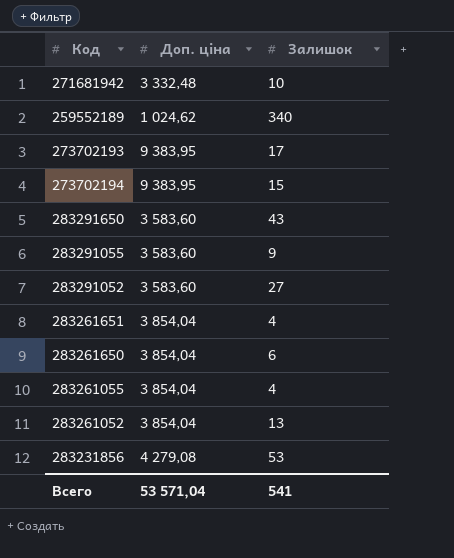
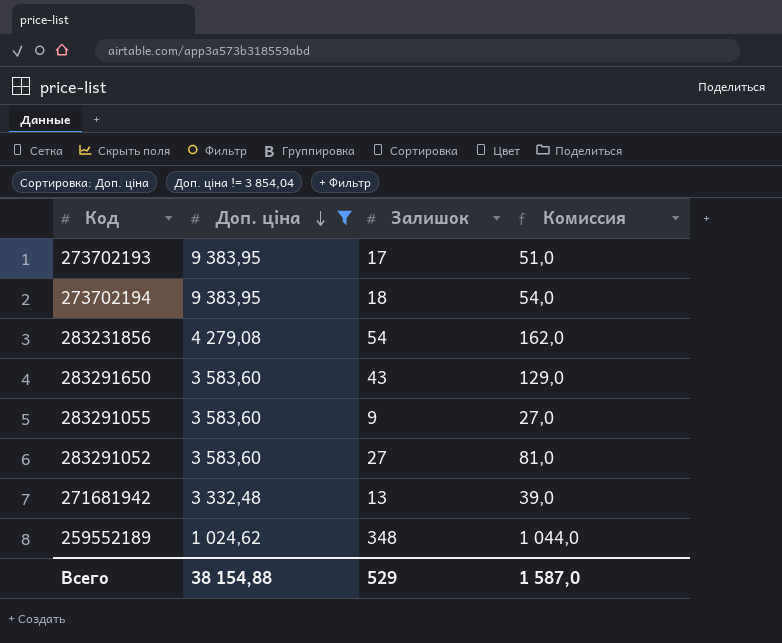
filter: none -> Доп. ціна != 3 854,04
row order: none -> Доп. ціна descending
column Комиссия | formula: none -> [Залишок] * 3
273702194 | Залишок: 15 -> 18
283231856 | Залишок: 53 -> 54
271681942 | Залишок: 10 -> 13
259552189 | Залишок: 340 -> 348
Всего | Доп. ціна: 53 571,04 -> 38 154,88
Всего | Залишок: 541 -> 529

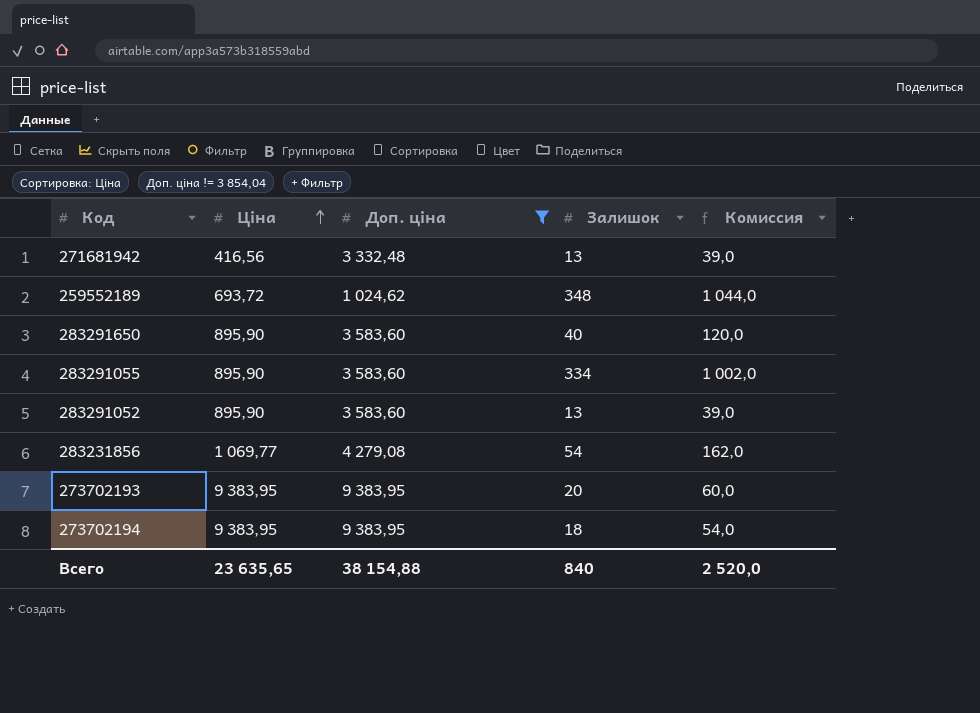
row order: Доп. ціна descending -> Ціна ascending
column Ціна | position: none -> 2
283291650 | Залишок: 43 -> 40
283291650 | Комиссия: 129,0 -> 120,0
283291055 | Залишок: 9 -> 334
283291055 | Комиссия: 27,0 -> 1 002,0
283291052 | Залишок: 27 -> 13
283291052 | Комиссия: 81,0 -> 39,0
273702193 | Залишок: 17 -> 20
273702193 | Комиссия: 51,0 -> 60,0
Всего | Залишок: 529 -> 840
Всего | Комиссия: 1 587,0 -> 2 520,0

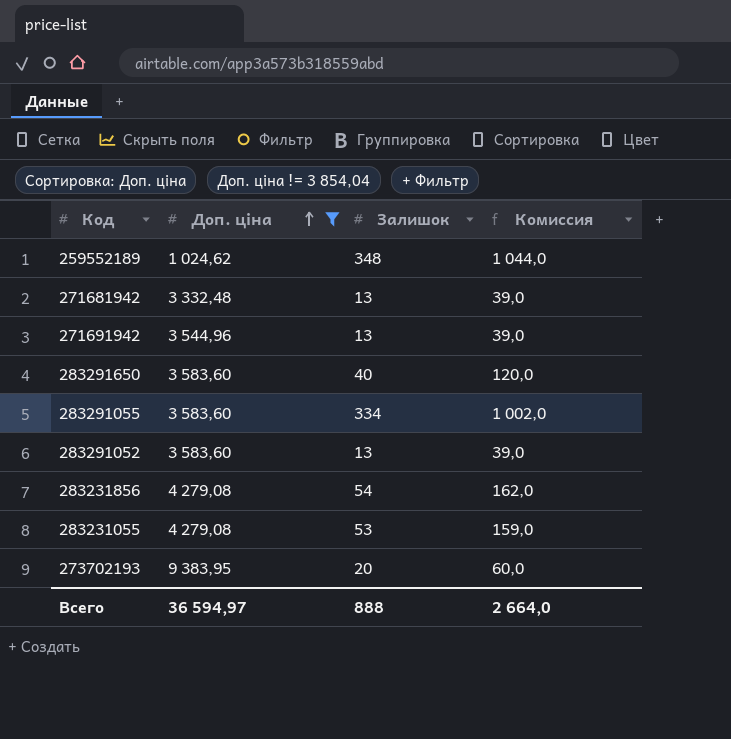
row order: Ціна ascending -> Доп. ціна ascending
column Ціна | position: 2 -> none
row 273702194: 9 383,95 | 9 383,95 | 18 | 54,0 -> none
row 271691942: none -> 3 544,96 | 13 | 39,0
row 283231055: none -> 4 279,08 | 53 | 159,0
Всего | Доп. ціна: 38 154,88 -> 36 594,97
Всего | Залишок: 840 -> 888
Всего | Комиссия: 2 520,0 -> 2 664,0

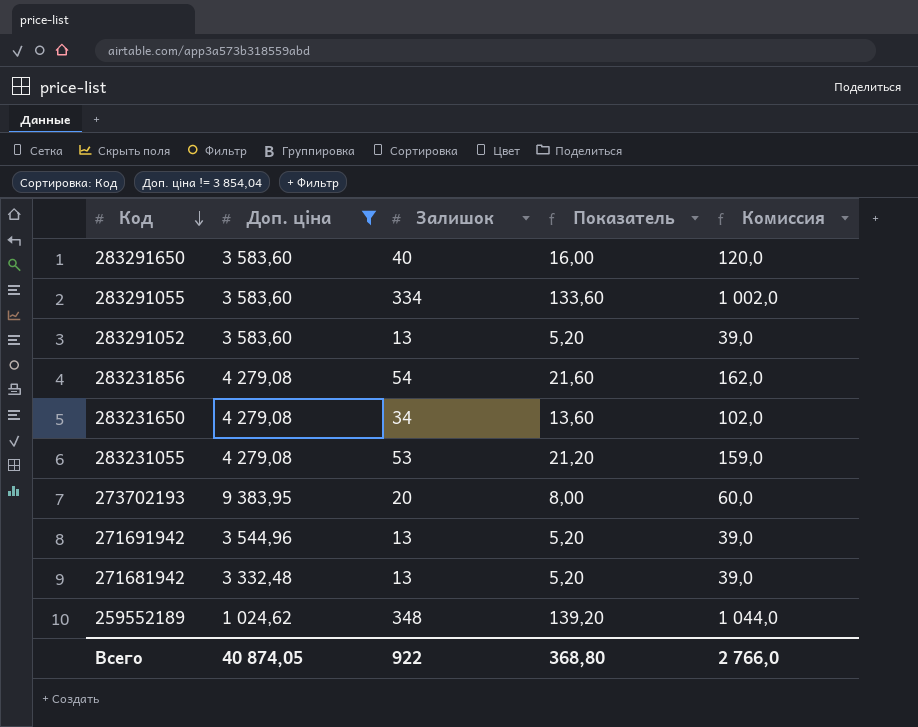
row order: Доп. ціна ascending -> Код descending
column Показатель | formula: none -> [Залишок] * 0,4
row 283231650: none -> 4 279,08 | 34 | 13,60 | 102,0
Всего | Доп. ціна: 36 594,97 -> 40 874,05
Всего | Залишок: 888 -> 922
Всего | Комиссия: 2 664,0 -> 2 766,0

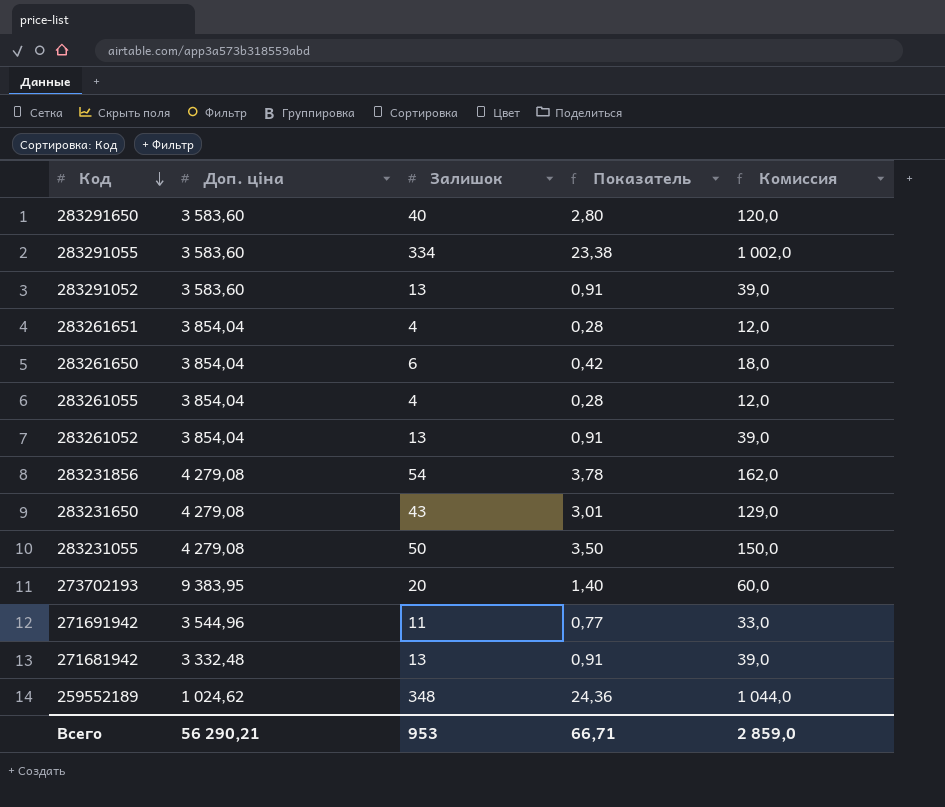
filter: Доп. ціна != 3 854,04 -> none
column Показатель | formula: [Залишок] * 0,4 -> [Залишок] * 0,07
283231650 | Залишок: 34 -> 43
283231650 | Комиссия: 102,0 -> 129,0
283231055 | Залишок: 53 -> 50
283231055 | Комиссия: 159,0 -> 150,0
271691942 | Залишок: 13 -> 11
271691942 | Комиссия: 39,0 -> 33,0
Всего | Доп. ціна: 40 874,05 -> 56 290,21
Всего | Залишок: 922 -> 953
Всего | Показатель: 368,80 -> 66,71
Всего | Комиссия: 2 766,0 -> 2 859,0

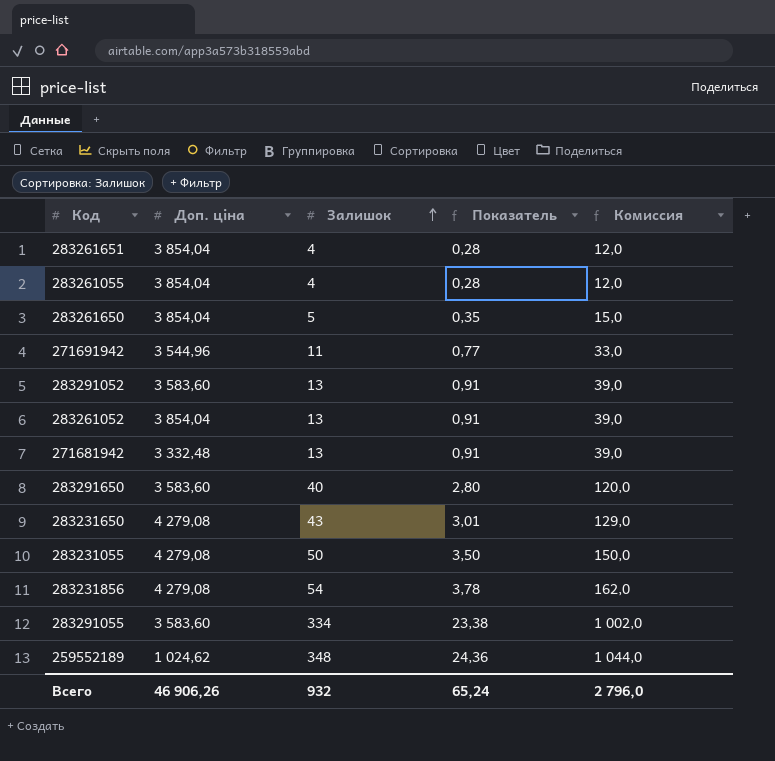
row order: Код descending -> Залишок ascending
row 273702193: 9 383,95 | 20 | 1,40 | 60,0 -> none
283261650 | Залишок: 6 -> 5
283261650 | Показатель: 0,42 -> 0,35
283261650 | Комиссия: 18,0 -> 15,0
Всего | Доп. ціна: 56 290,21 -> 46 906,26
Всего | Залишок: 953 -> 932
Всего | Показатель: 66,71 -> 65,24
Всего | Комиссия: 2 859,0 -> 2 796,0

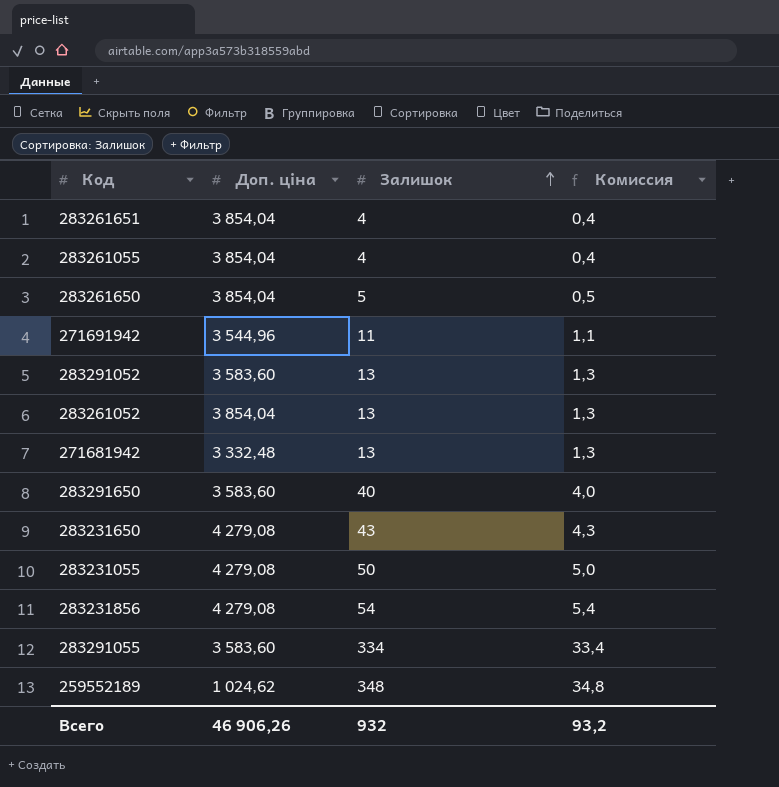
column Показатель | formula: [Залишок] * 0,07 -> none
column Комиссия | formula: [Залишок] * 3 -> [Залишок] * 0,1
Всего | Комиссия: 2 796,0 -> 93,2

